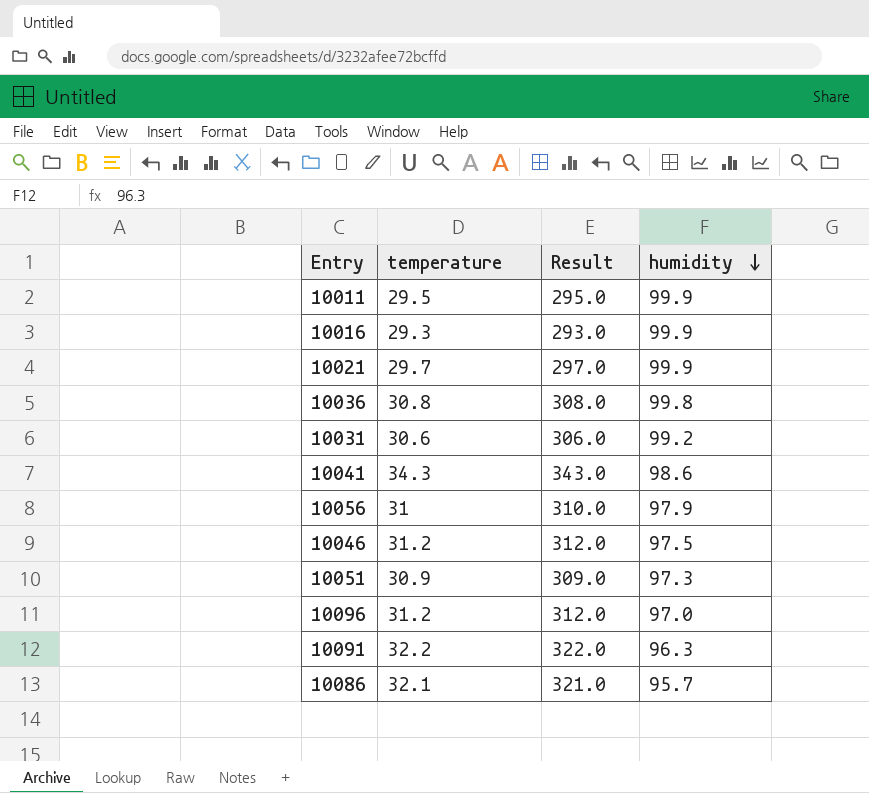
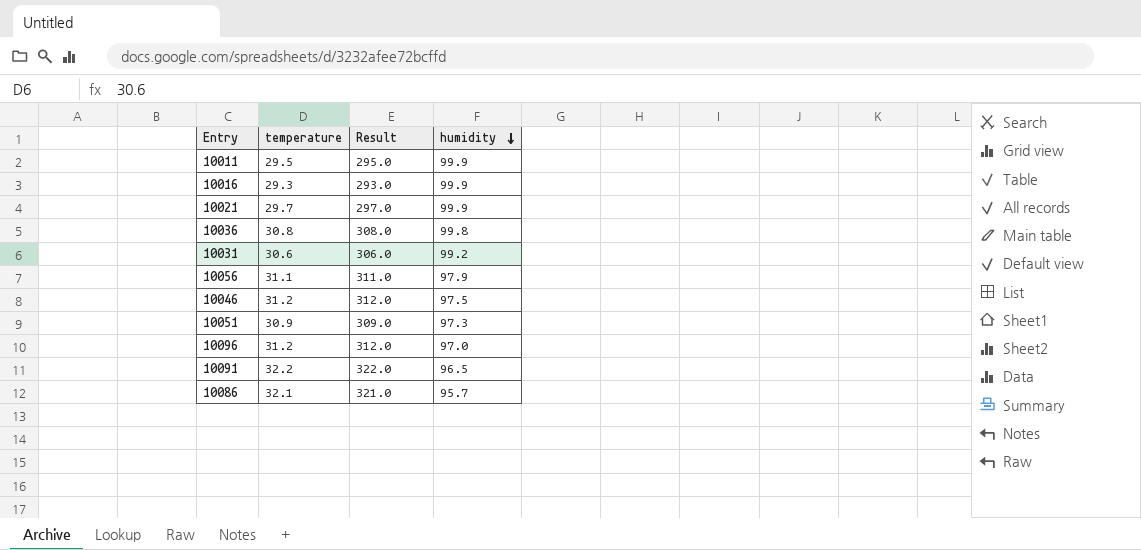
row 10041: 34.3 | 343.0 | 98.6 -> none
10056 | temperature: 31 -> 31.1
10056 | Result: 310.0 -> 311.0
10091 | humidity: 96.3 -> 96.5

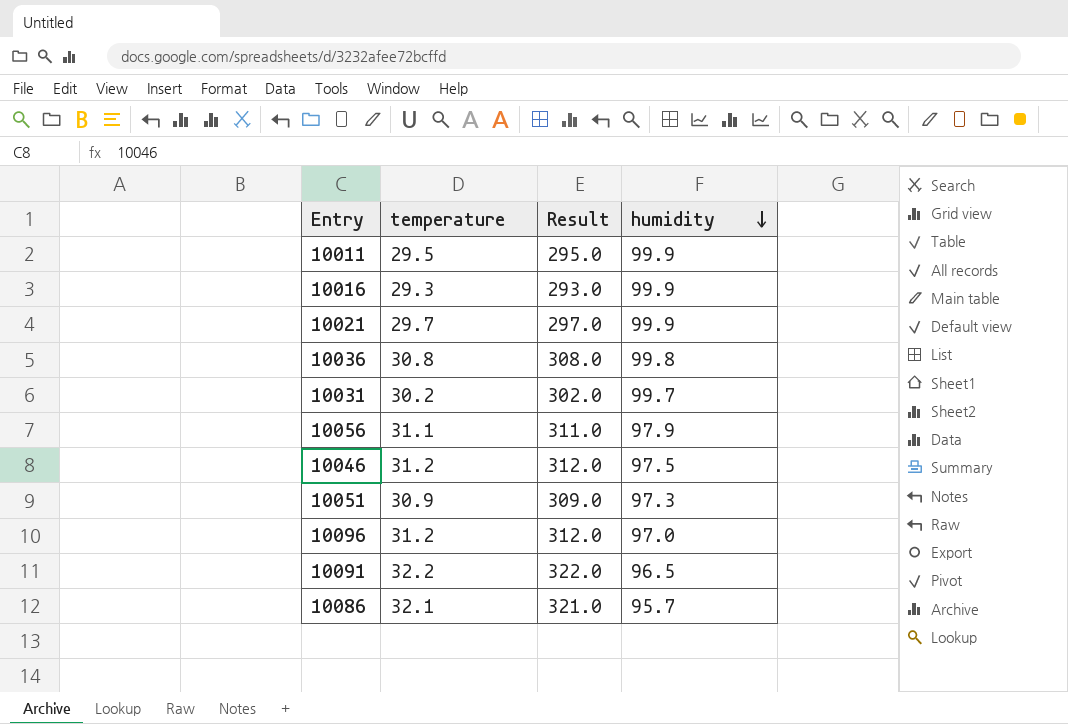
10031 | temperature: 30.6 -> 30.2
10031 | Result: 306.0 -> 302.0
10031 | humidity: 99.2 -> 99.7

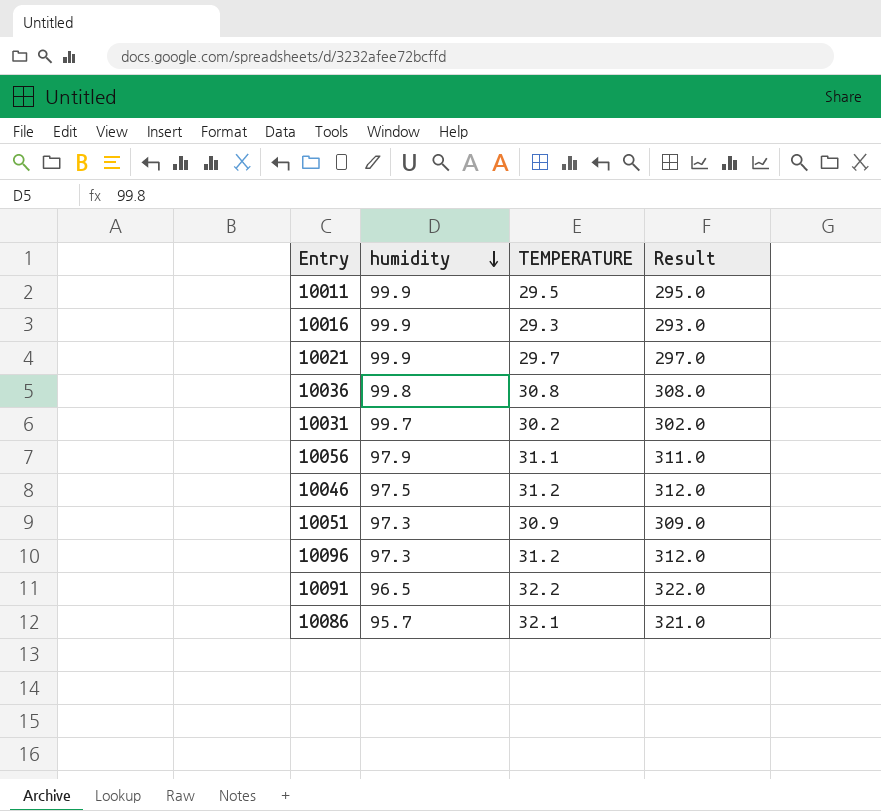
column humidity | position: 4 -> 2
column name: temperature -> TEMPERATURE
10096 | humidity: 97.0 -> 97.3

